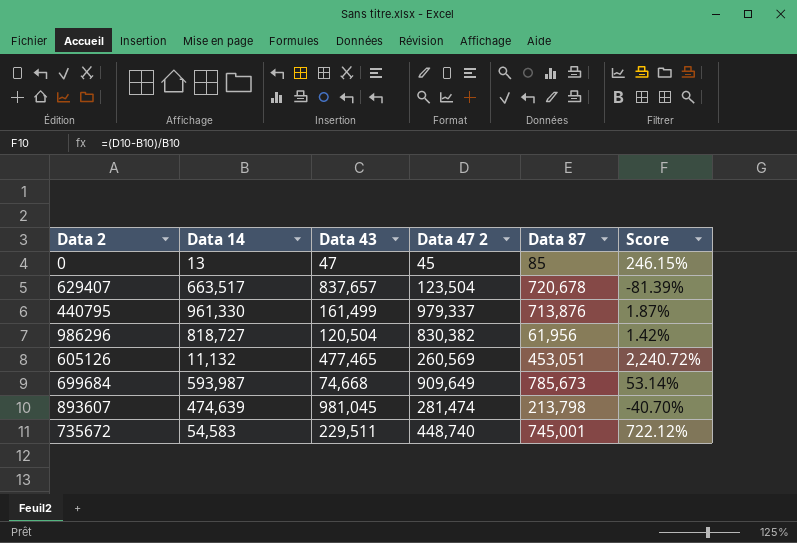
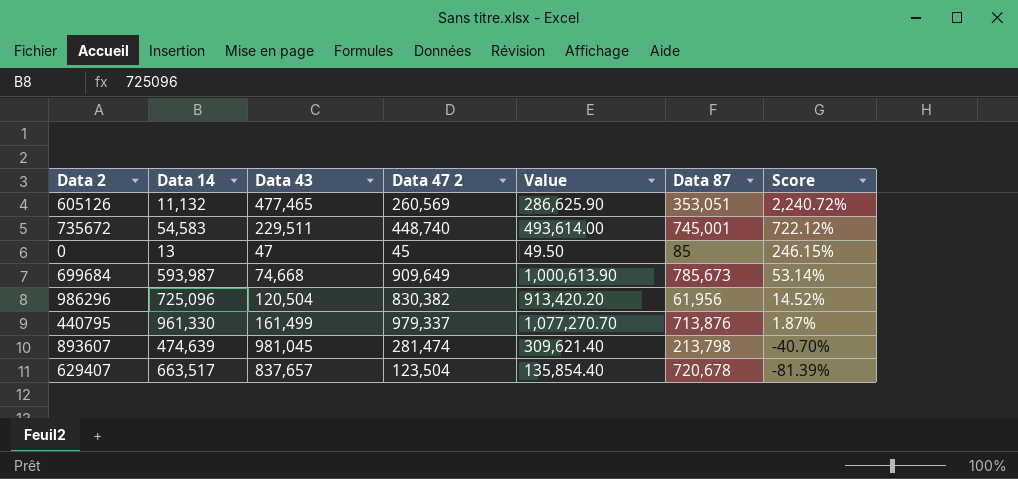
row order: none -> Score descending
column Value | formula: none -> [Data 47 2] * 1.1
605126 | Data 87: 453,051 -> 353,051
986296 | Data 14: 818,727 -> 725,096
986296 | Score: 1.42% -> 14.52%

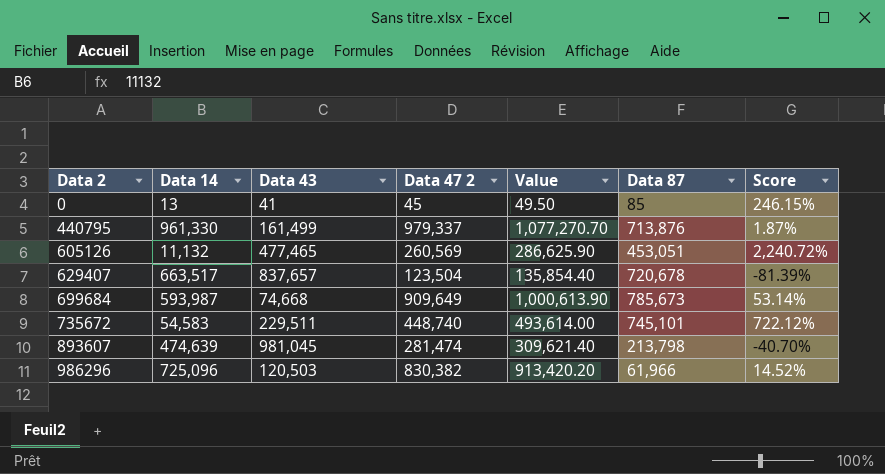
row order: Score descending -> Data 2 ascending
0 | Data 43: 47 -> 41
605126 | Data 87: 353,051 -> 453,051
735672 | Data 87: 745,001 -> 745,101
986296 | Data 43: 120,504 -> 120,503
986296 | Data 87: 61,956 -> 61,966

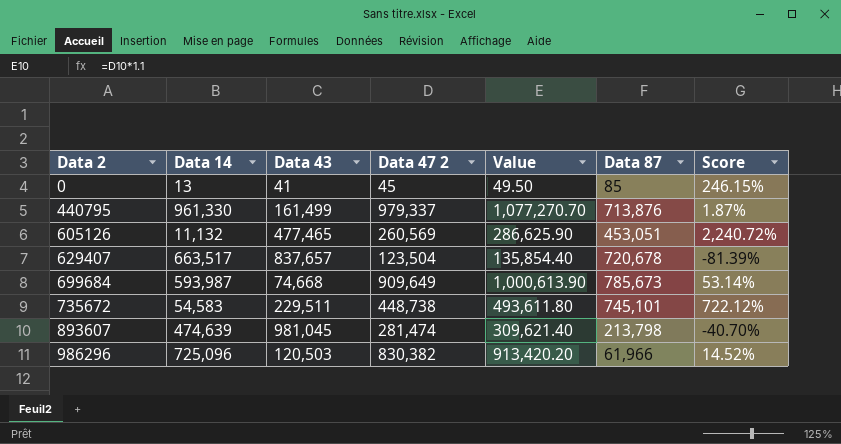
735672 | Data 47 2: 448,740 -> 448,738
735672 | Value: 493,614.00 -> 493,611.80

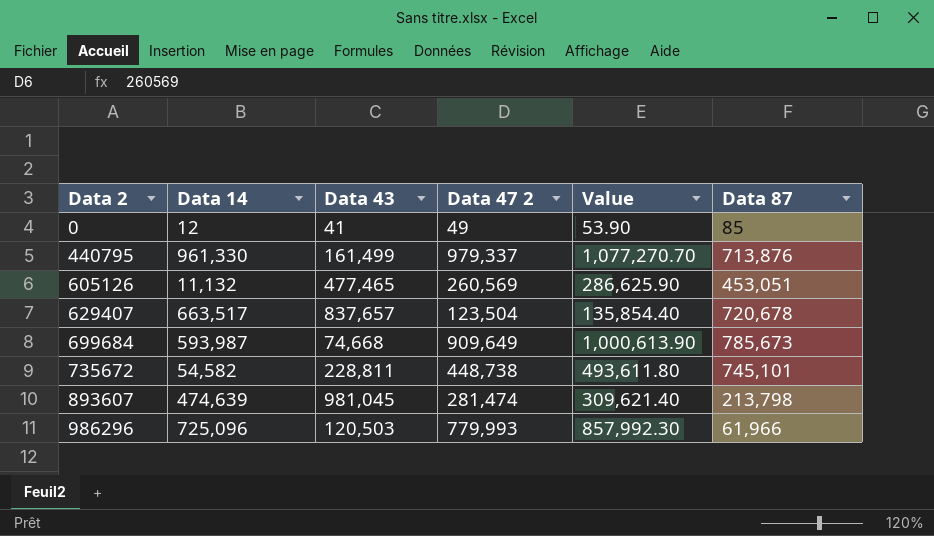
column Score | formula: ([Data 47 2] - [Data 14]) / [Data 14] -> none
0 | Data 14: 13 -> 12
0 | Data 47 2: 45 -> 49
0 | Value: 49.50 -> 53.90
735672 | Data 14: 54,583 -> 54,582
735672 | Data 43: 229,511 -> 228,811
986296 | Data 47 2: 830,382 -> 779,993
986296 | Value: 913,420.20 -> 857,992.30

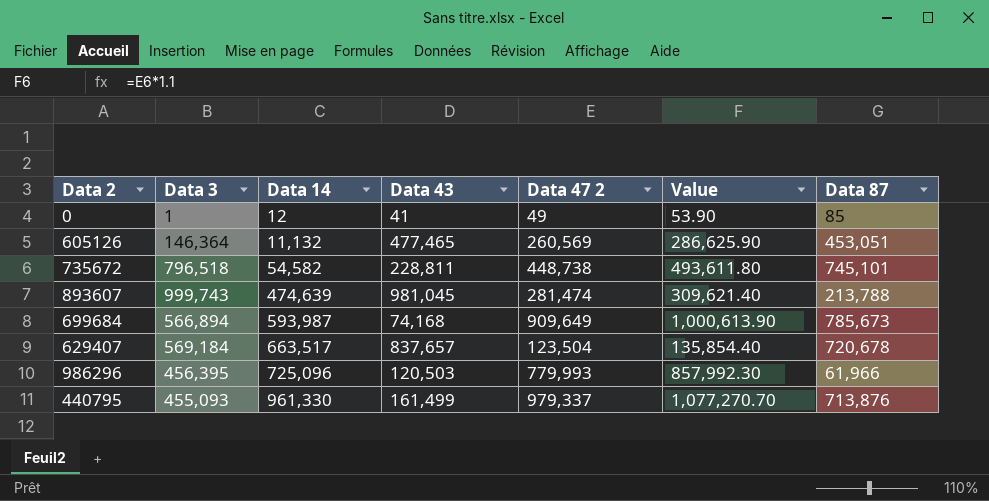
row order: Data 2 ascending -> Data 14 ascending
column Data 3 | position: none -> 2
893607 | Data 87: 213,798 -> 213,788
699684 | Data 43: 74,668 -> 74,168

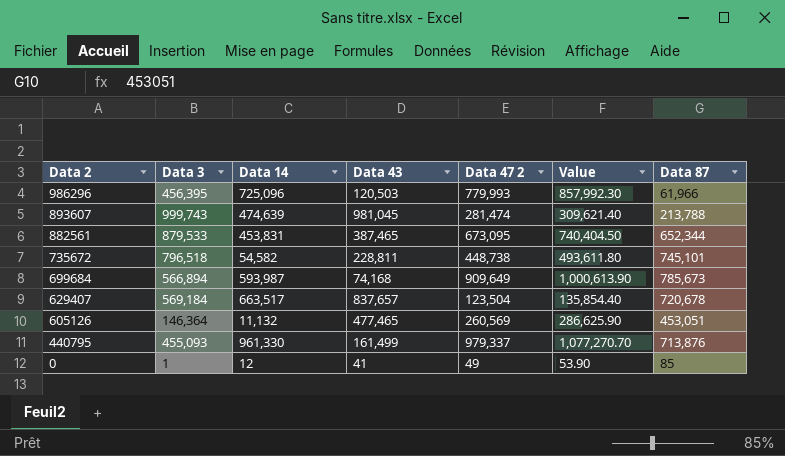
row order: Data 14 ascending -> Data 2 descending
row 882561: none -> 879,533 | 453,831 | 387,465 | 673,095 | 740,404.50 | 652,344

